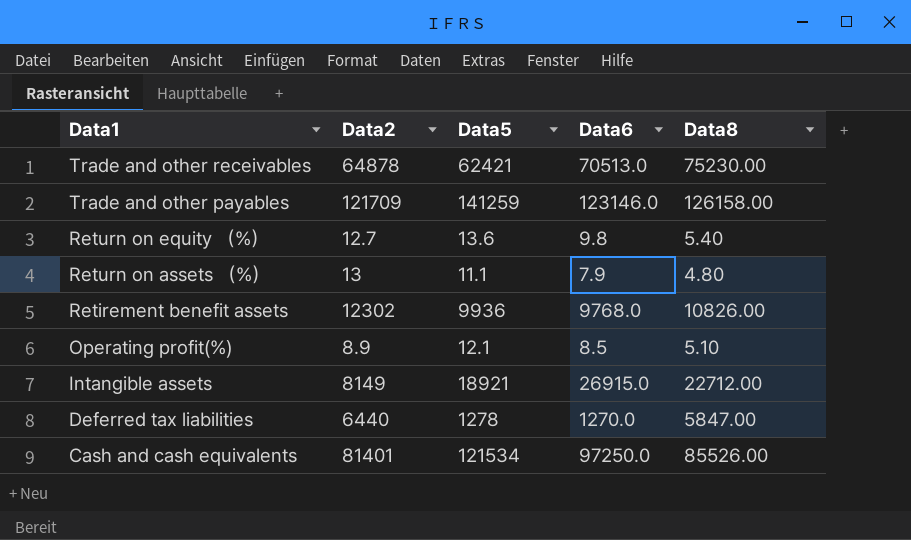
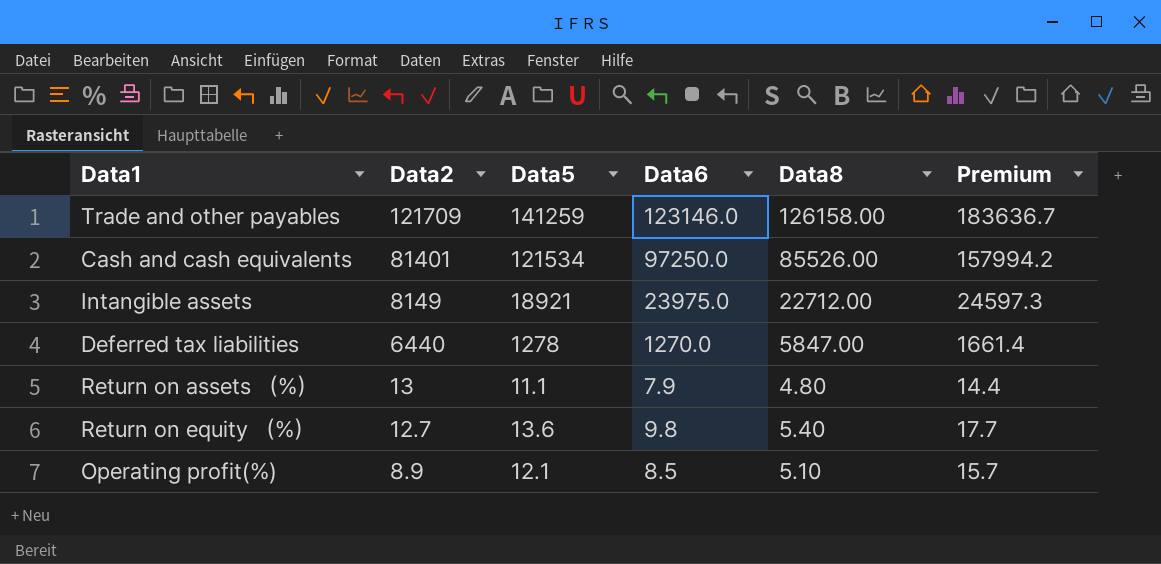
row order: Data1 descending -> Data2 descending
column Premium | formula: none -> [Data5] * 1.3
row Trade and other receivables: 64878 | 62421 | 70513.0 | 75230.00 -> none
row Retirement benefit assets: 12302 | 9936 | 9768.0 | 10826.00 -> none
Intangible assets | Data6: 26915.0 -> 23975.0

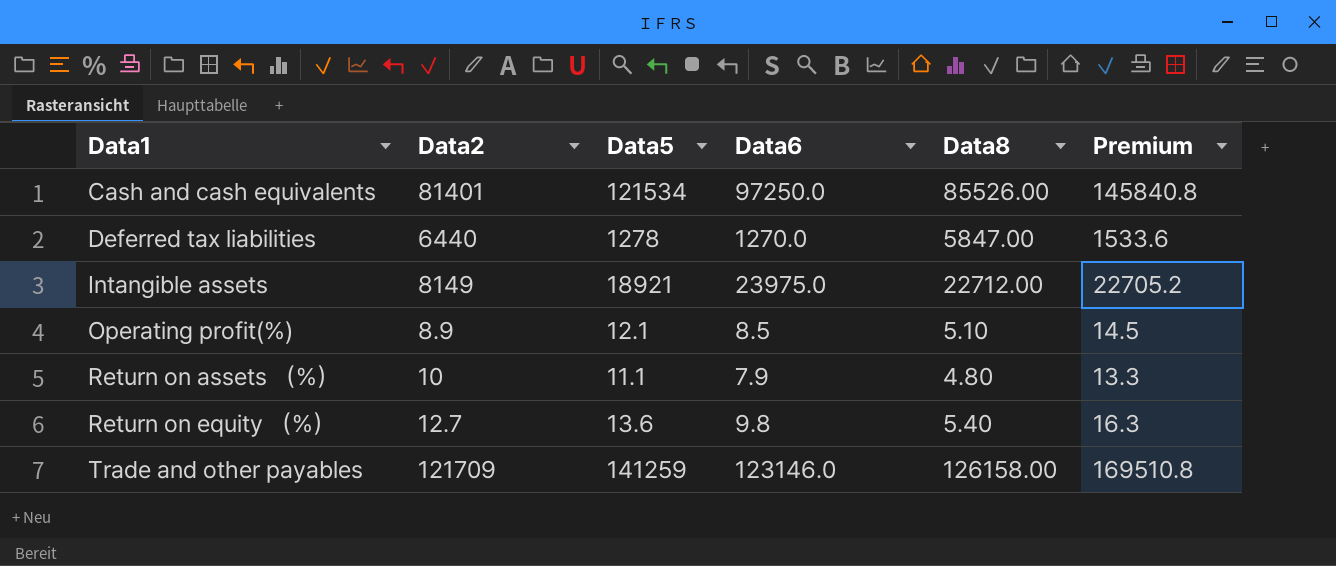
row order: Data2 descending -> Data1 ascending
column Premium | formula: [Data5] * 1.3 -> [Data5] * 1.2
Return on assets （%） | Data2: 13 -> 10

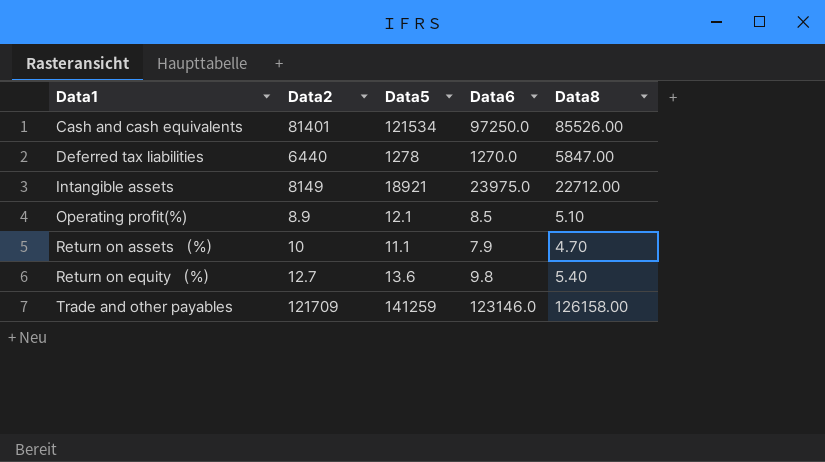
column Premium | formula: [Data5] * 1.2 -> none
Return on assets （%） | Data8: 4.80 -> 4.70

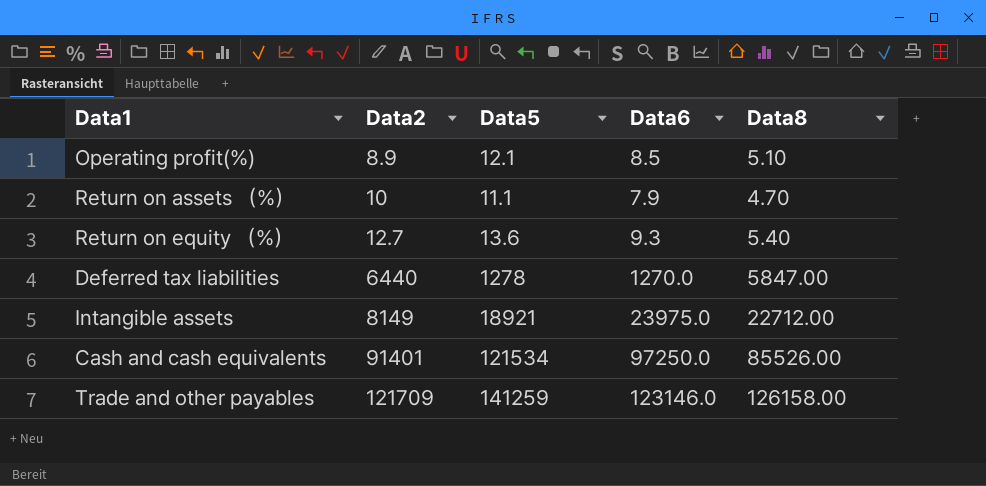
row order: Data1 ascending -> Data2 ascending
Return on equity （%） | Data6: 9.8 -> 9.3
Cash and cash equivalents | Data2: 81401 -> 91401

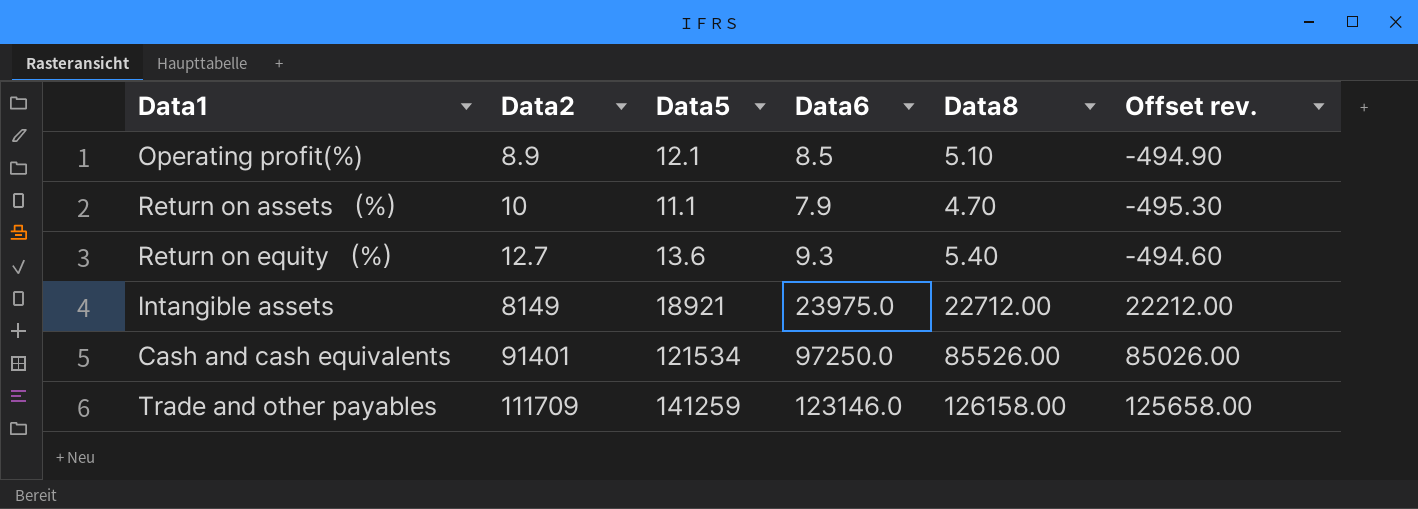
column Offset rev. | formula: none -> [Data8] - 500
row Deferred tax liabilities: 6440 | 1278 | 1270.0 | 5847.00 -> none
Trade and other payables | Data2: 121709 -> 111709

